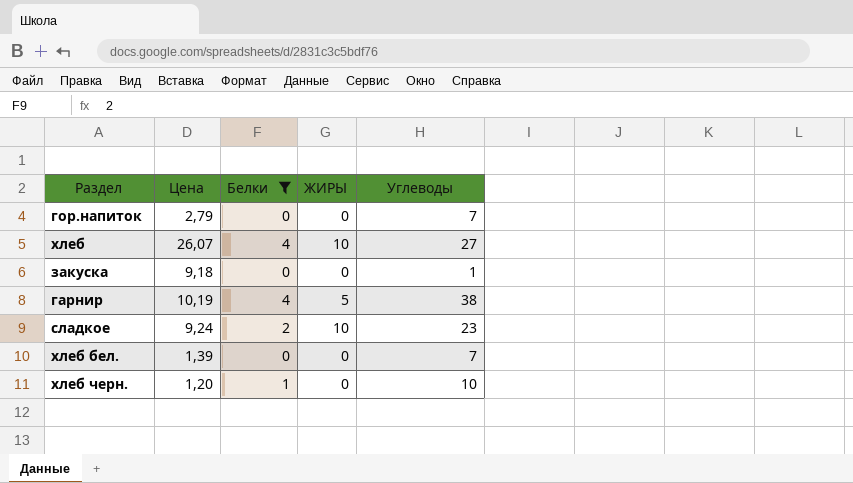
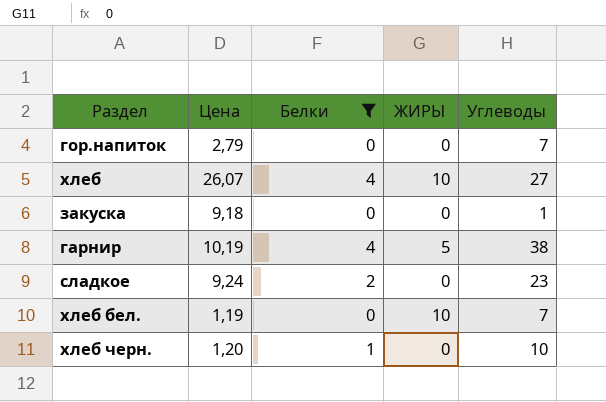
сладкое | ЖИРЫ: 10 -> 0
хлеб бел. | Цена: 1,39 -> 1,19
хлеб бел. | ЖИРЫ: 0 -> 10

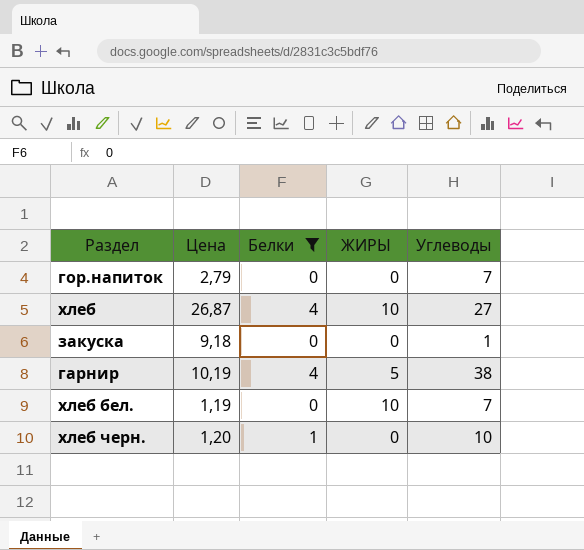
row сладкое: 9,24 | 2 | 0 | 23 -> none
хлеб | Цена: 26,07 -> 26,87

